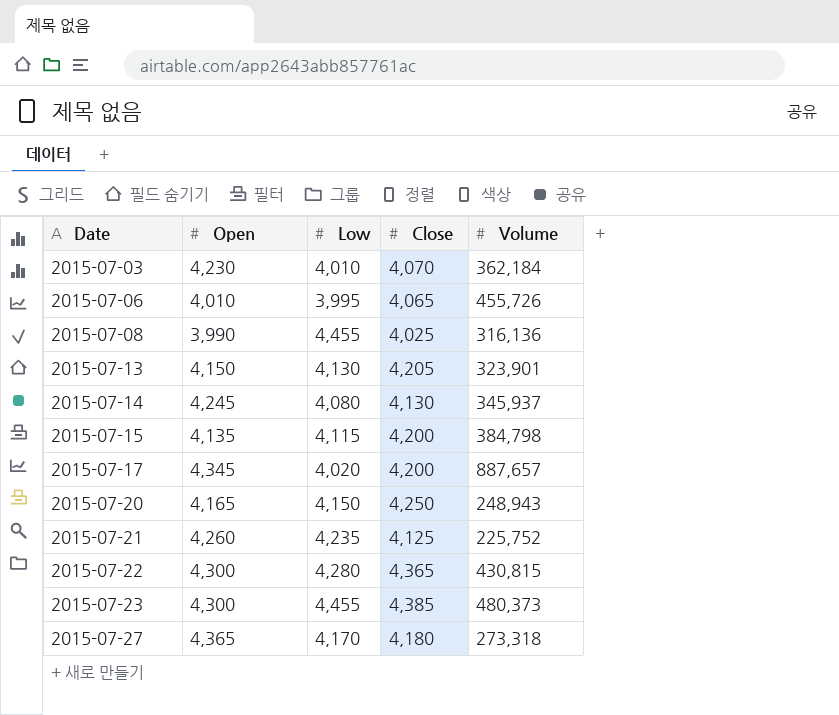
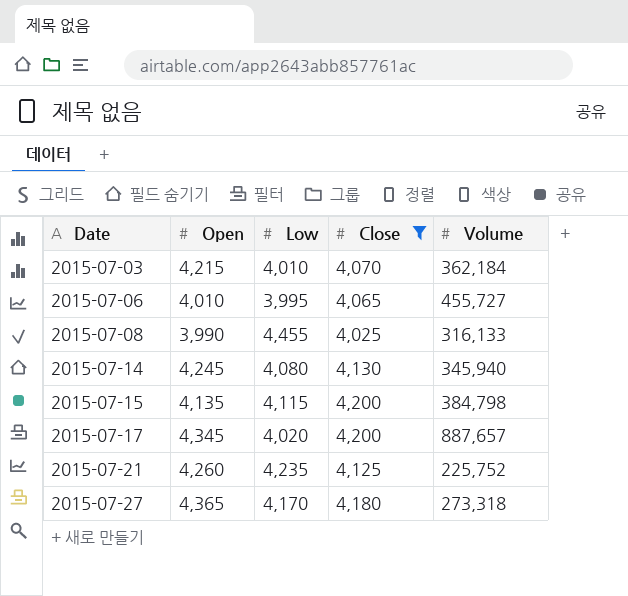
filter: none -> Close <= 4,200
2015-07-03 | Open: 4,230 -> 4,215
2015-07-06 | Volume: 455,726 -> 455,727
2015-07-08 | Volume: 316,136 -> 316,133
2015-07-14 | Volume: 345,937 -> 345,940

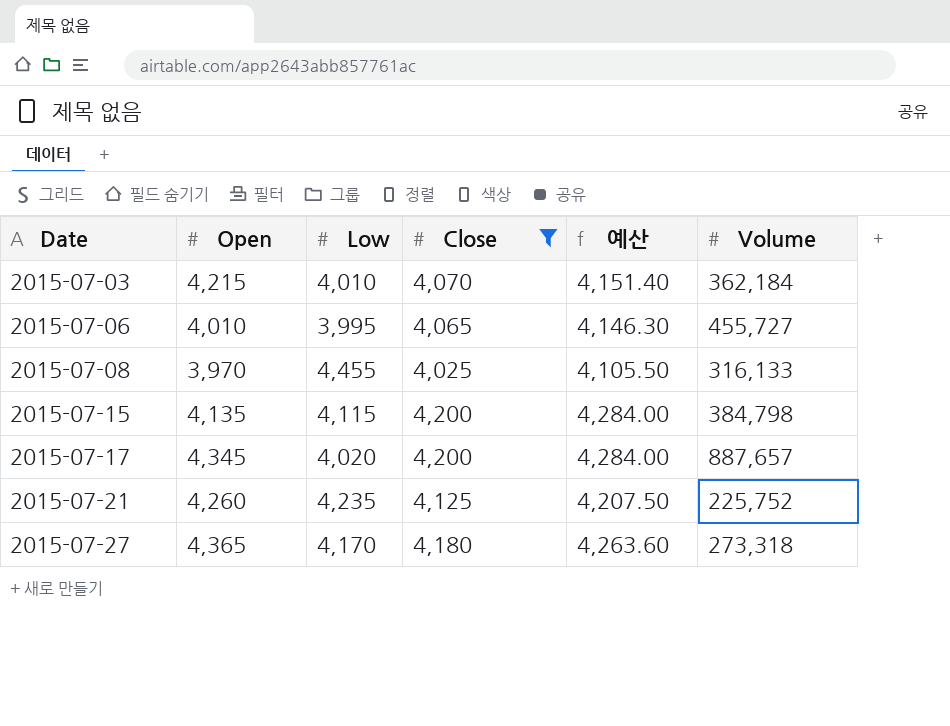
column 예산 | formula: none -> [Close] * 1.02
row 2015-07-14: 4,245 | 4,080 | 4,130 | 345,940 -> none
2015-07-08 | Open: 3,990 -> 3,970

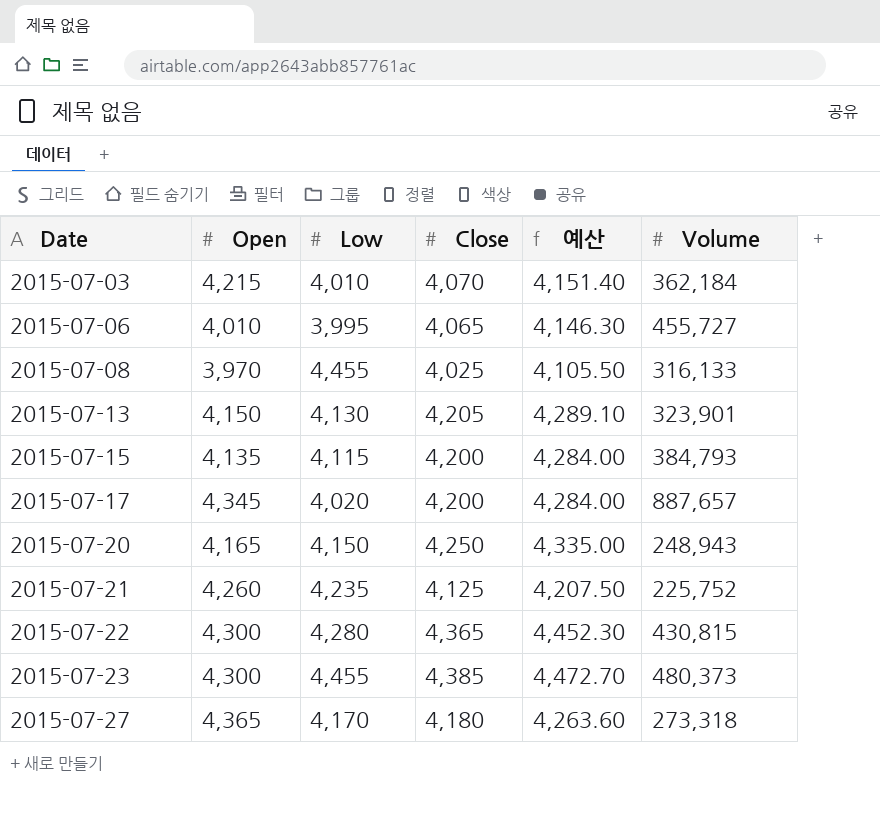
filter: Close <= 4,200 -> none
2015-07-15 | Volume: 384,798 -> 384,793

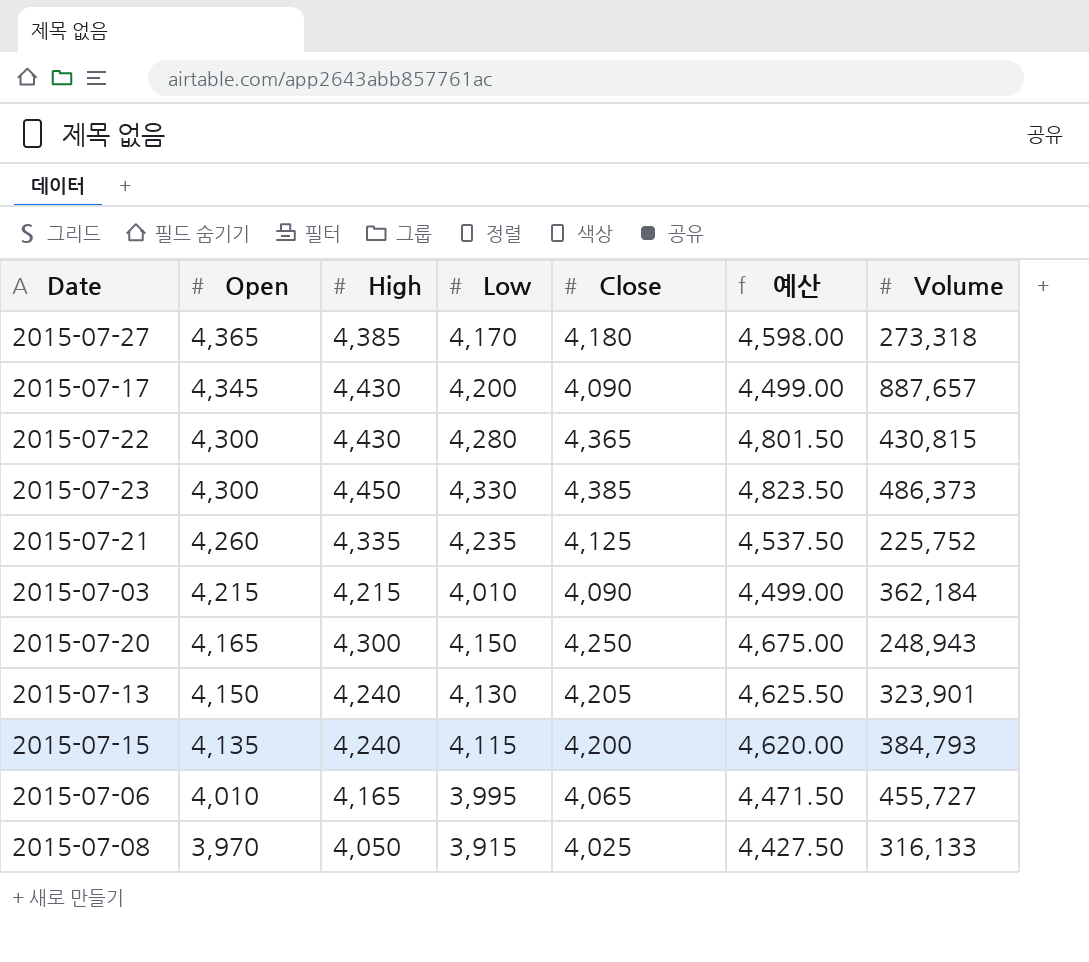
row order: Date ascending -> Open descending
column High | position: none -> 3
column 예산 | formula: [Close] * 1.02 -> [Close] * 1.1
2015-07-17 | Low: 4,020 -> 4,200
2015-07-17 | Close: 4,200 -> 4,090
2015-07-23 | Low: 4,455 -> 4,330
2015-07-23 | Volume: 480,373 -> 486,373
2015-07-03 | Close: 4,070 -> 4,090
2015-07-08 | Low: 4,455 -> 3,915

